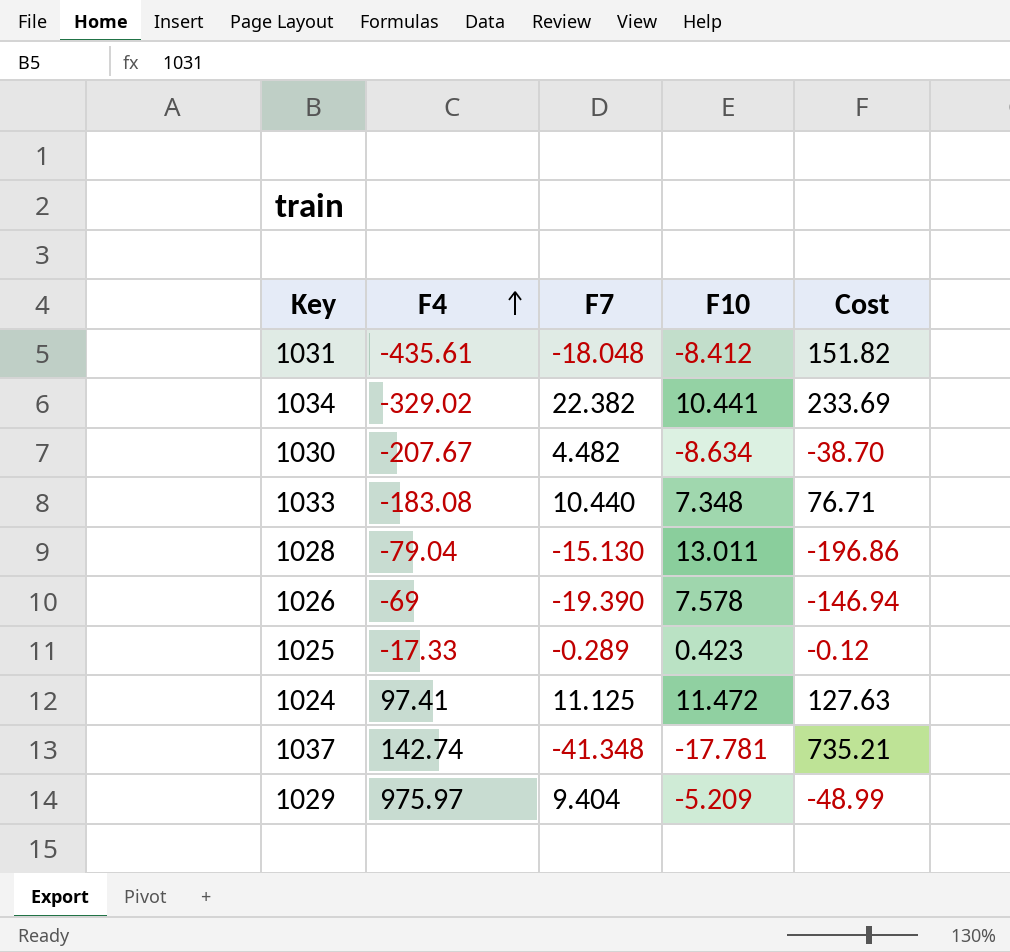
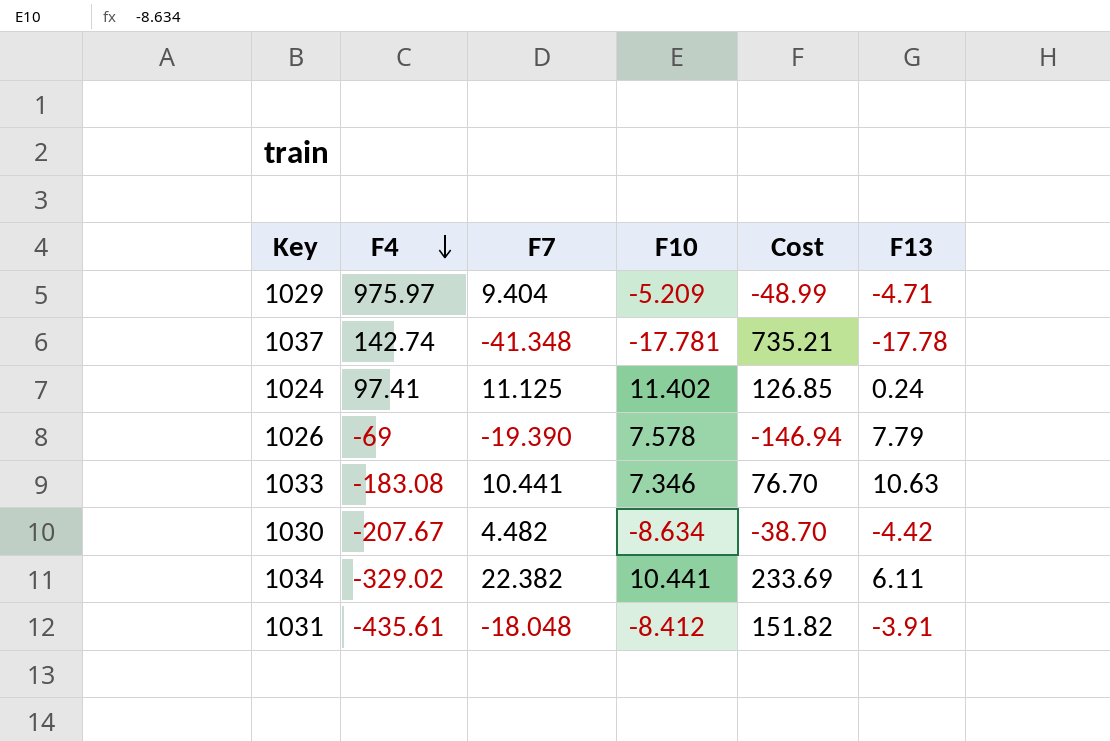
row order: F4 ascending -> F4 descending
column F13 | position: none -> 6
row 1028: -79.04 | -15.130 | 13.011 | -196.86 -> none
row 1025: -17.33 | -0.289 | 0.423 | -0.12 -> none
1024 | F10: 11.472 -> 11.402
1024 | Cost: 127.63 -> 126.85
1033 | F7: 10.440 -> 10.441
1033 | F10: 7.348 -> 7.346
1033 | Cost: 76.71 -> 76.70

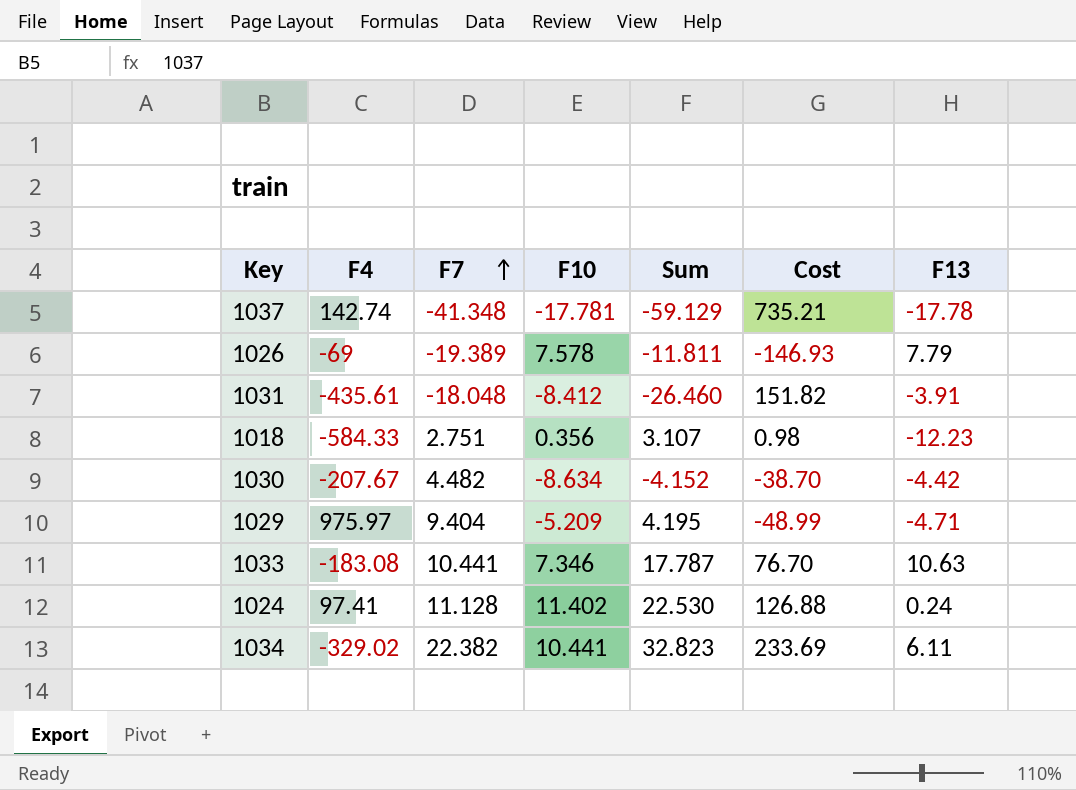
row order: F4 descending -> F7 ascending
column Sum | formula: none -> [F7] + [F10]
1026 | F7: -19.390 -> -19.389
1026 | Cost: -146.94 -> -146.93
row 1018: none -> -584.33 | 2.751 | 0.356 | 3.107 | 0.98 | -12.23
1024 | F7: 11.125 -> 11.128
1024 | Cost: 126.85 -> 126.88

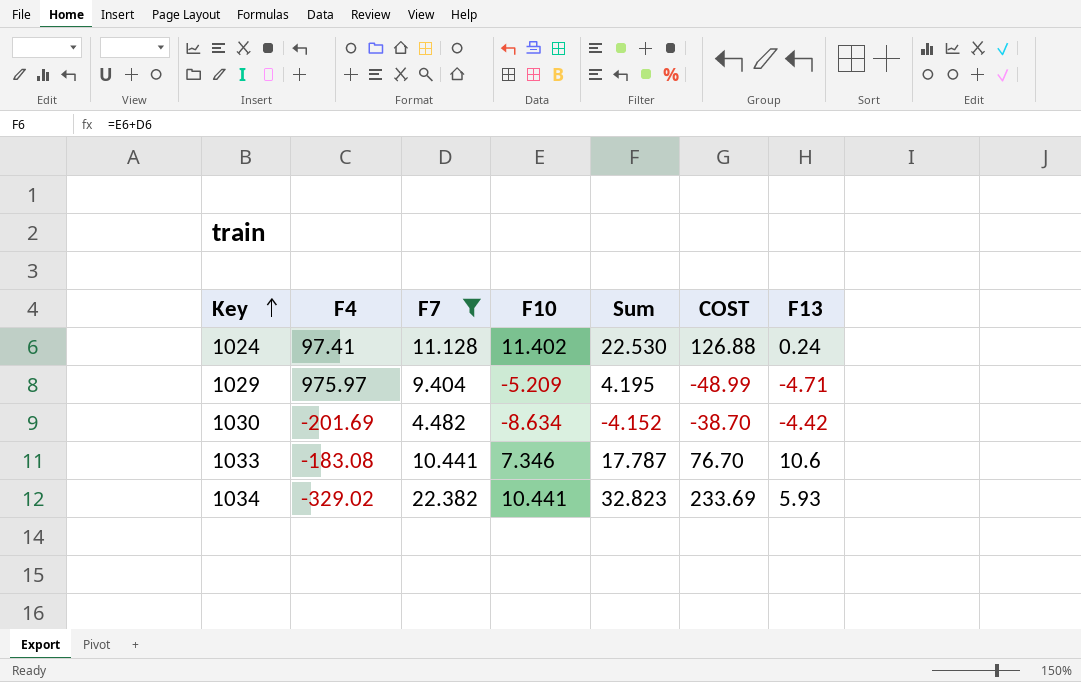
filter: none -> F7 >= 4.482
row order: F7 ascending -> Key ascending
column name: Cost -> COST
1030 | F4: -207.67 -> -201.69
1033 | F13: 10.63 -> 10.6
1034 | F13: 6.11 -> 5.93

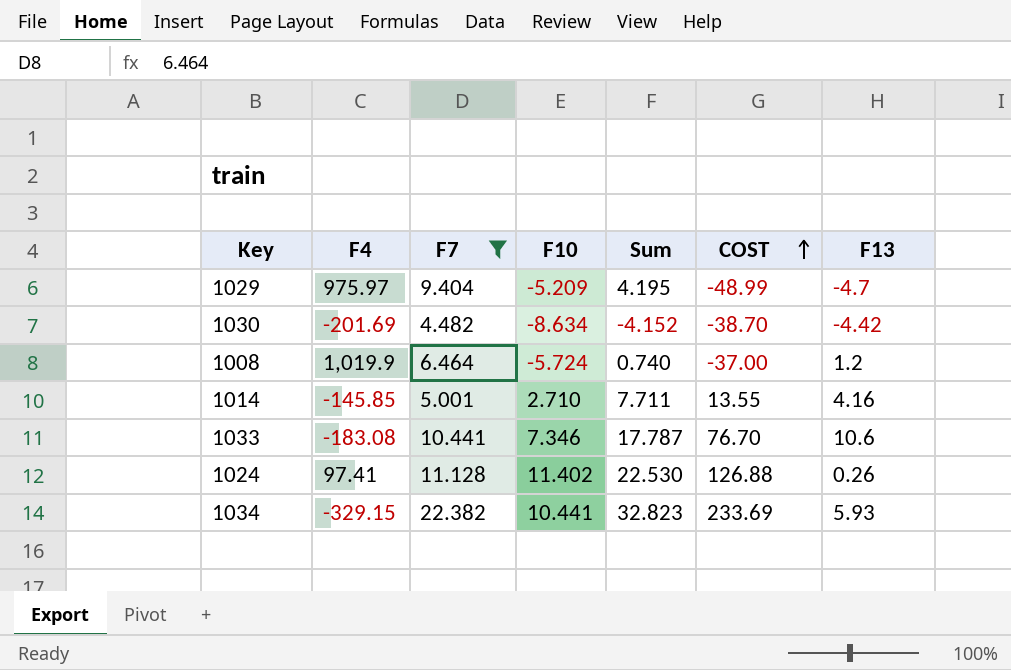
row order: Key ascending -> COST ascending
1029 | F13: -4.71 -> -4.7
row 1008: none -> 1,019.9 | 6.464 | -5.724 | 0.740 | -37.00 | 1.2
row 1014: none -> -145.85 | 5.001 | 2.710 | 7.711 | 13.55 | 4.16
1024 | F13: 0.24 -> 0.26
1034 | F4: -329.02 -> -329.15

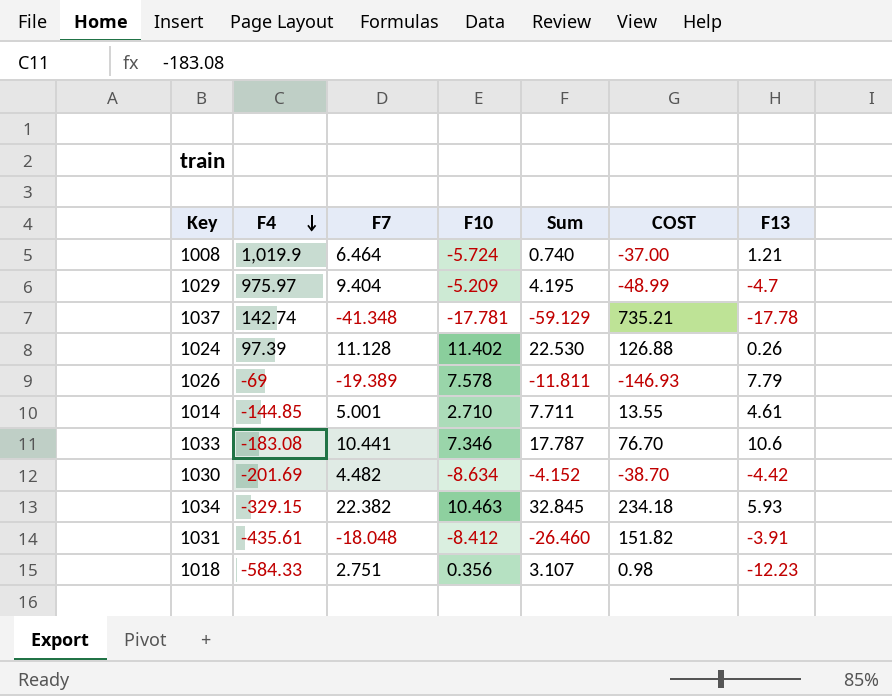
filter: F7 >= 4.482 -> none
row order: COST ascending -> F4 descending
1008 | F13: 1.2 -> 1.21
1024 | F4: 97.41 -> 97.39
1014 | F4: -145.85 -> -144.85
1014 | F13: 4.16 -> 4.61
1034 | F10: 10.441 -> 10.463
1034 | Sum: 32.823 -> 32.845
1034 | COST: 233.69 -> 234.18

